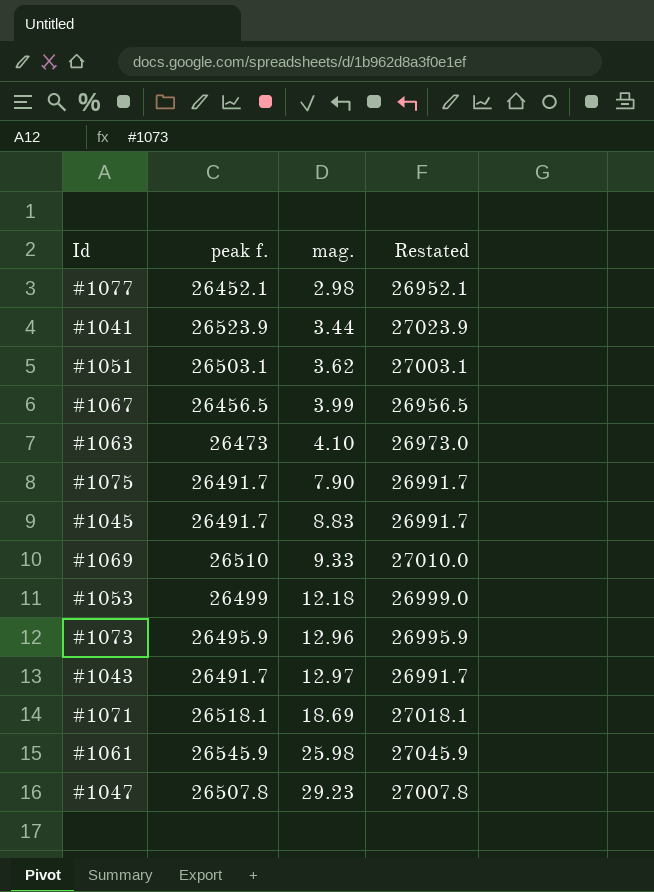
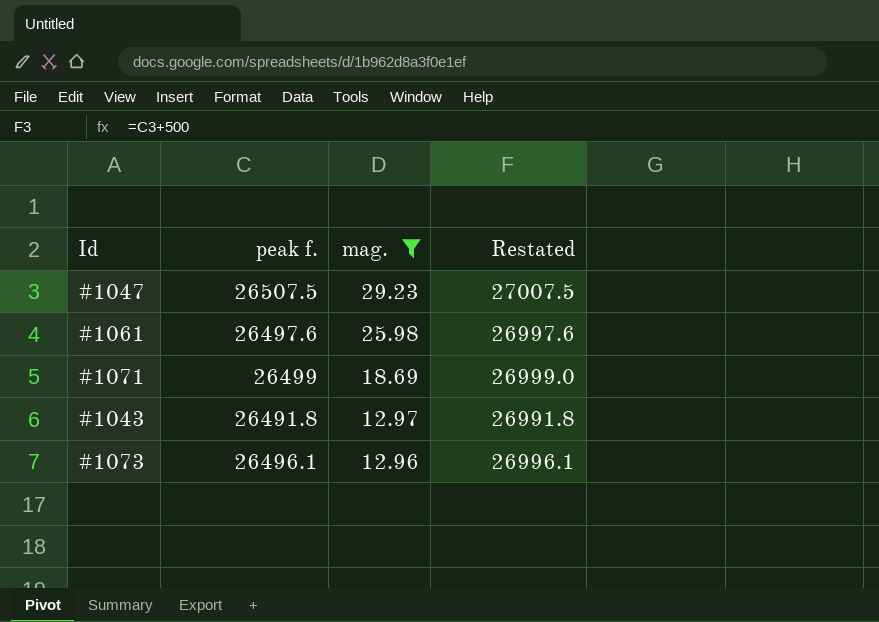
filter: none -> mag. >= 12.96
row order: mag. ascending -> mag. descending
#1047 | peak f.: 26507.8 -> 26507.5
#1047 | Restated: 27007.8 -> 27007.5
#1061 | peak f.: 26545.9 -> 26497.6
#1061 | Restated: 27045.9 -> 26997.6
#1071 | peak f.: 26518.1 -> 26499
#1071 | Restated: 27018.1 -> 26999.0
#1043 | peak f.: 26491.7 -> 26491.8
#1043 | Restated: 26991.7 -> 26991.8
#1073 | peak f.: 26495.9 -> 26496.1
#1073 | Restated: 26995.9 -> 26996.1

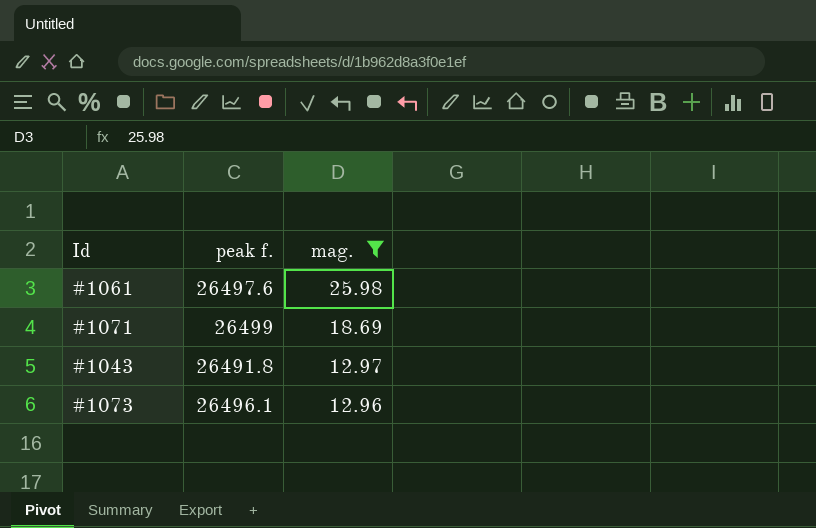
column Restated | formula: [peak f.] + 500 -> none
row #1047: 26507.5 | 29.23 | 27007.5 -> none

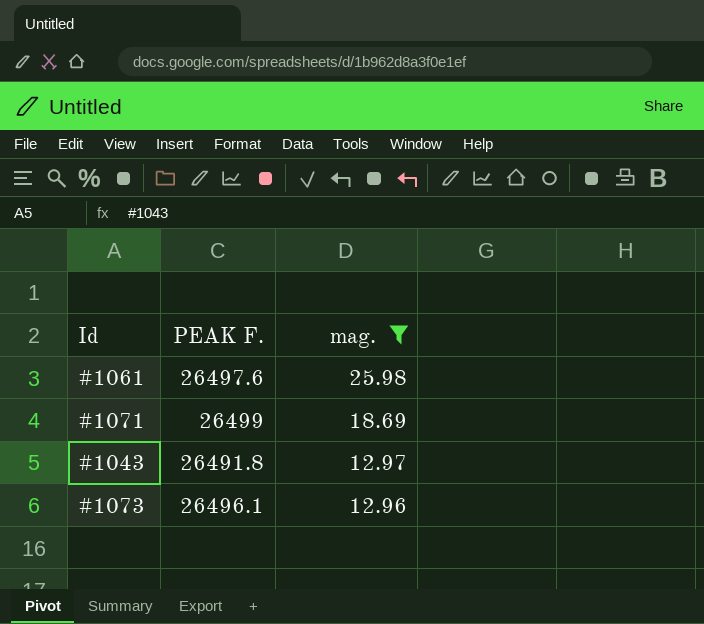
column name: peak f. -> PEAK F.

